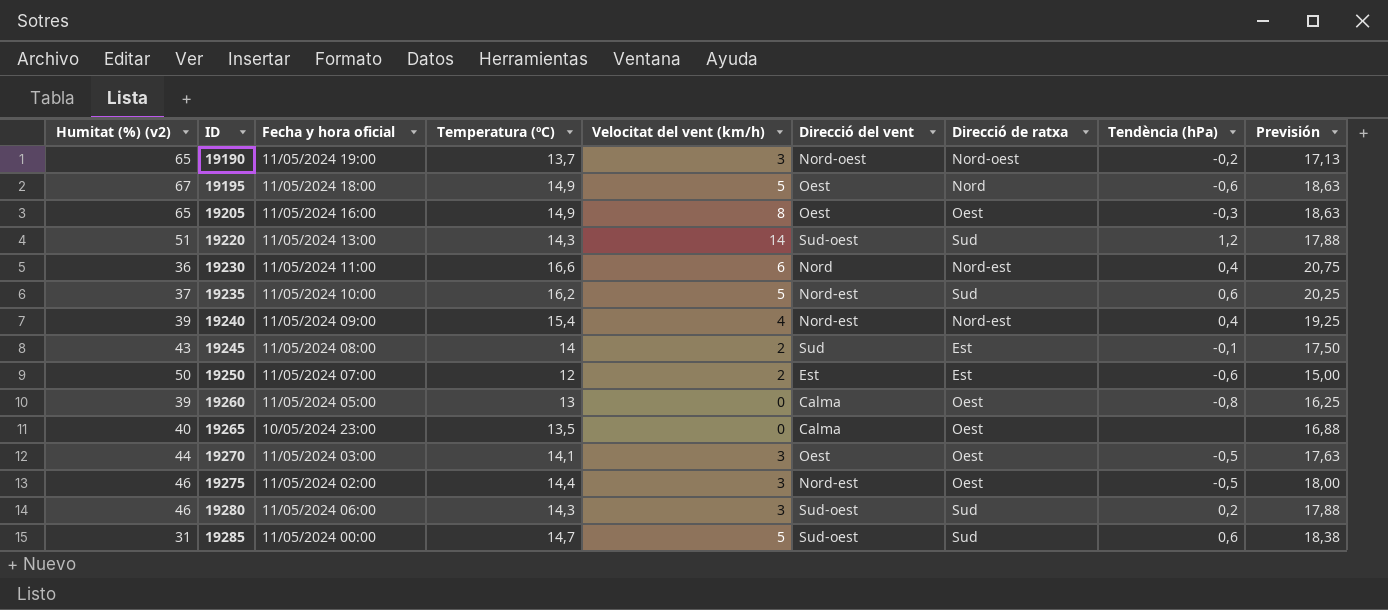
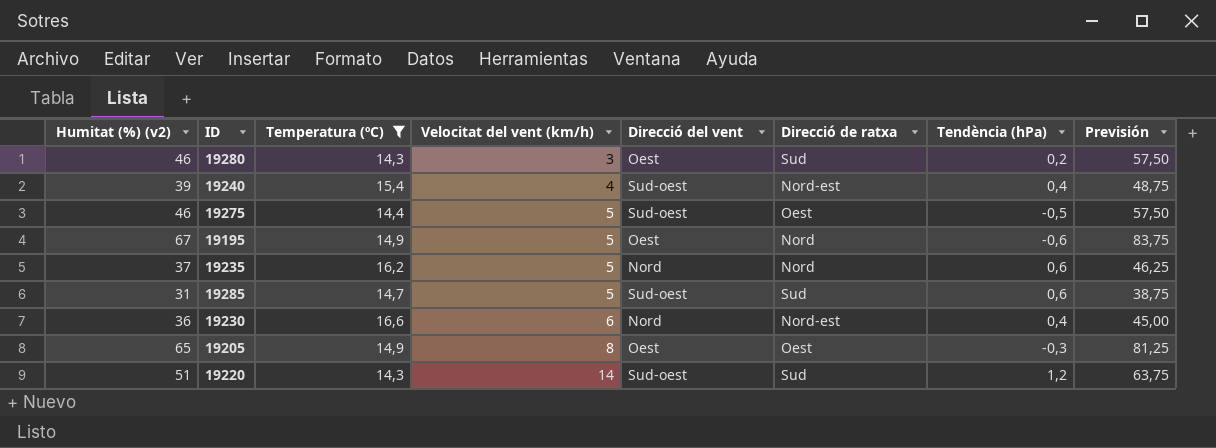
filter: none -> Temperatura (ºC) >= 14,3
row order: ID ascending -> Velocitat del vent (km/h) ascending
column Fecha y hora oficial | position: 3 -> none
column Previsión | formula: [Temperatura (ºC)] * 1,25 -> [Humitat (%) (v2)] * 1,25
19280 | Direcció del vent: Sud-oest -> Oest
19240 | Direcció del vent: Nord-est -> Sud-oest
19275 | Velocitat del vent (km/h): 3 -> 5
19275 | Direcció del vent: Nord-est -> Sud-oest
19235 | Direcció del vent: Nord-est -> Nord
19235 | Direcció de ratxa: Sud -> Nord

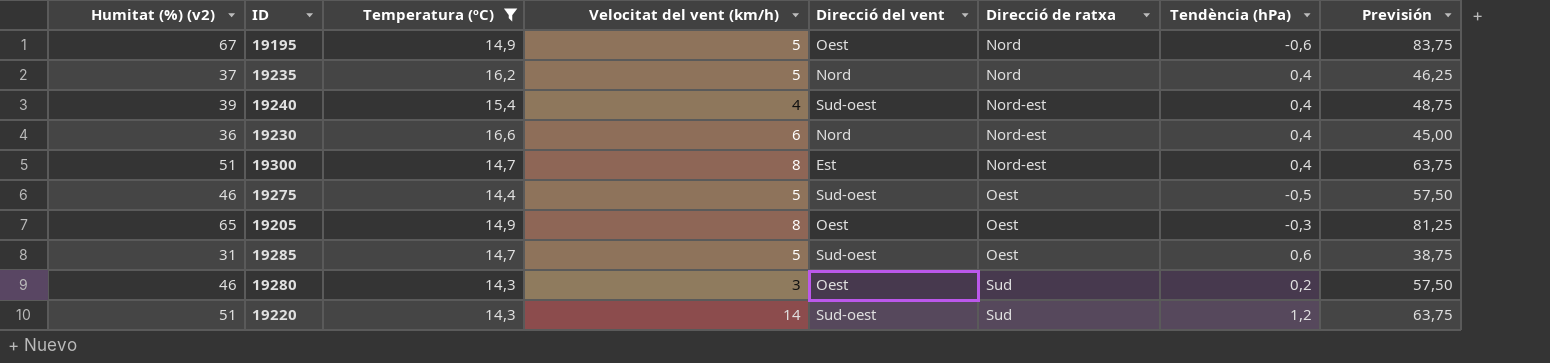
row order: Velocitat del vent (km/h) ascending -> Direcció de ratxa ascending
19235 | Tendència (hPa): 0,6 -> 0,4
row 19300: none -> 51 | 14,7 | 8 | Est | Nord-est | 0,4 | 63,75
19285 | Direcció de ratxa: Sud -> Oest

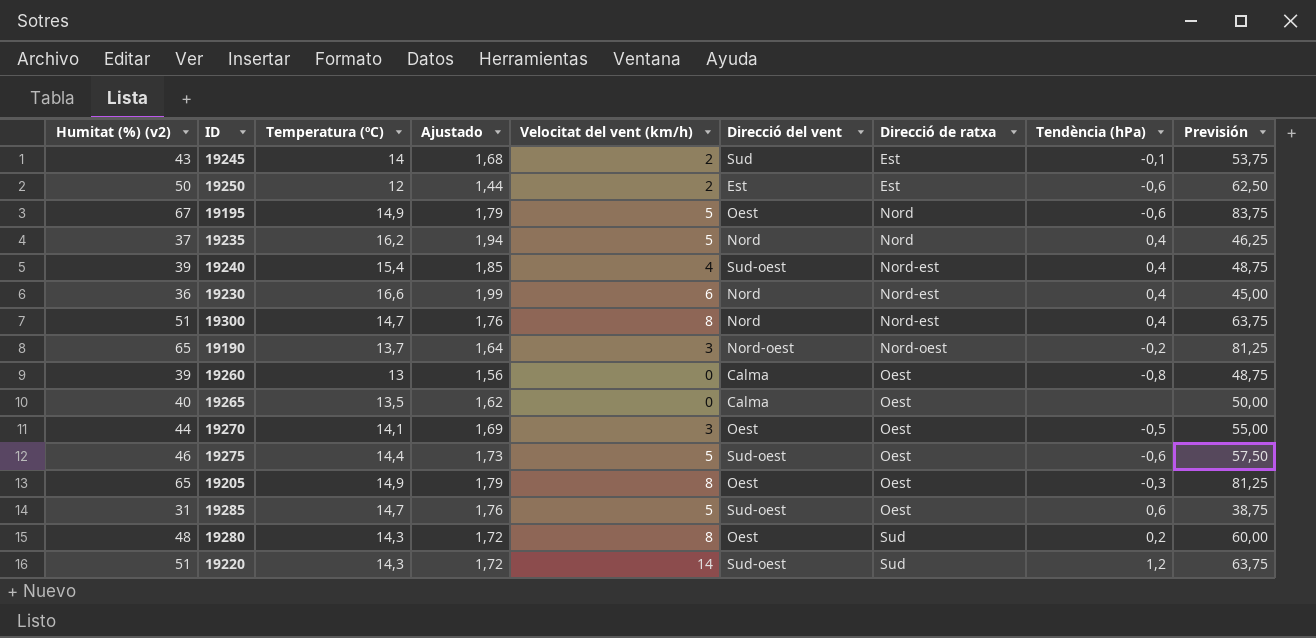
filter: Temperatura (ºC) >= 14,3 -> none
column Ajustado | formula: none -> [Temperatura (ºC)] * 0,12
19300 | Direcció del vent: Est -> Nord
19275 | Tendència (hPa): -0,5 -> -0,6
19280 | Humitat (%) (v2): 46 -> 48
19280 | Velocitat del vent (km/h): 3 -> 8
19280 | Previsión: 57,50 -> 60,00

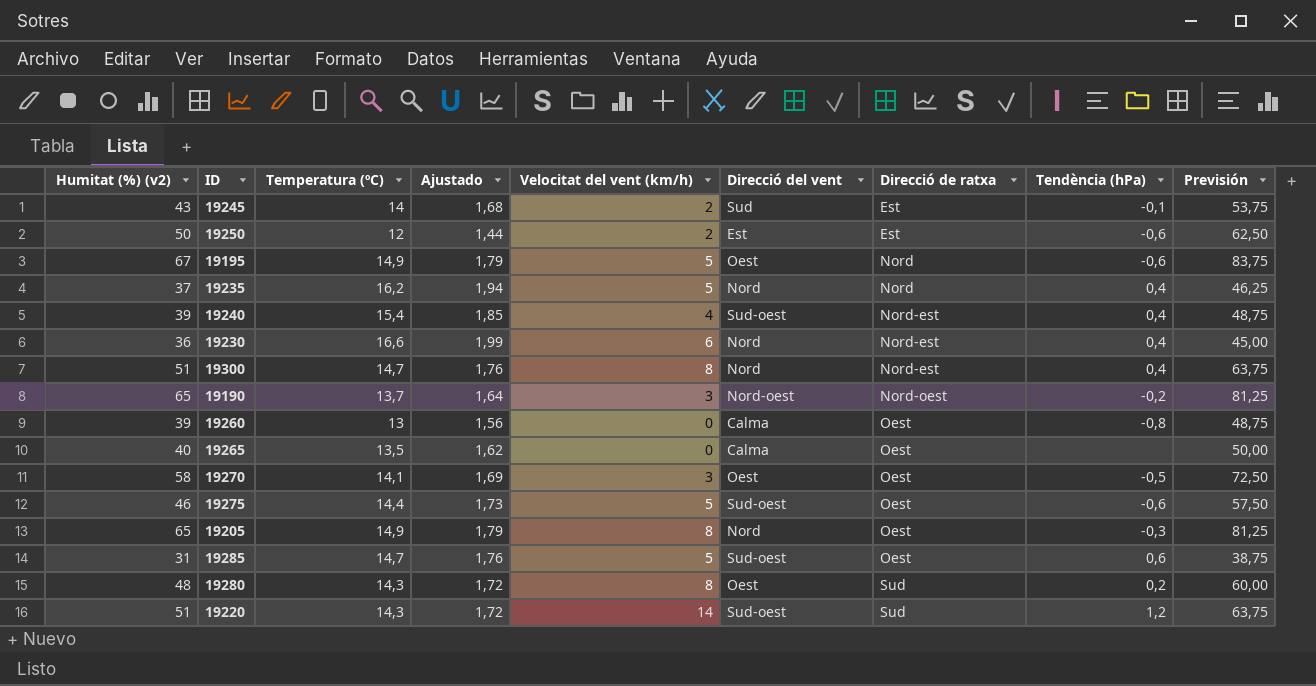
19270 | Humitat (%) (v2): 44 -> 58
19270 | Previsión: 55,00 -> 72,50
19205 | Direcció del vent: Oest -> Nord

